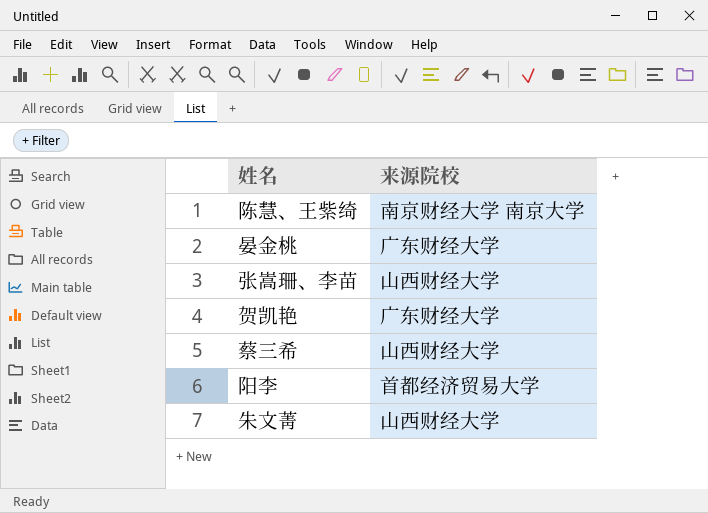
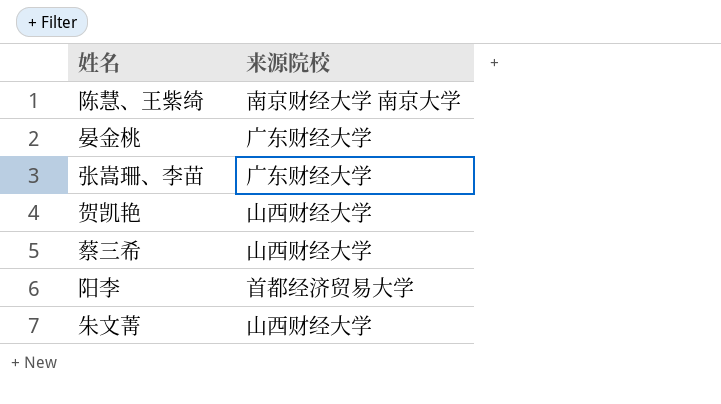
张嵩珊、李苗 | 来源院校: 山西财经大学 -> 广东财经大学
贺凯艳 | 来源院校: 广东财经大学 -> 山西财经大学

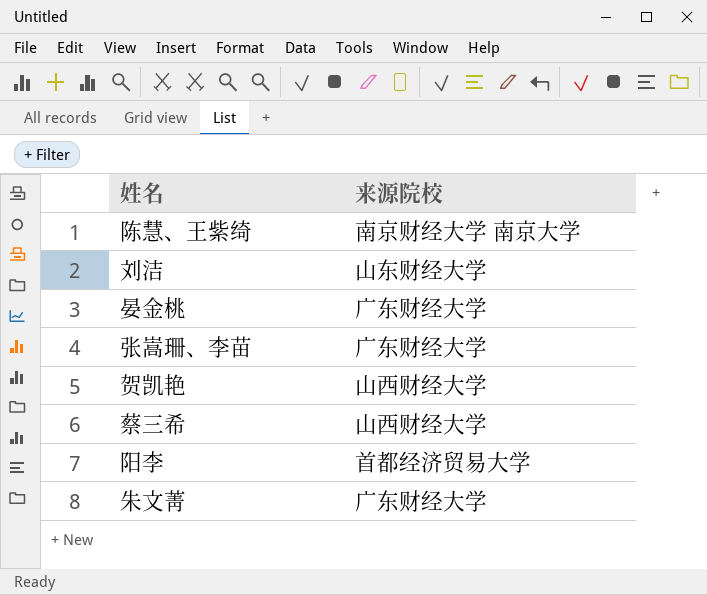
row 刘洁: none -> 山东财经大学
朱文菁 | 来源院校: 山西财经大学 -> 广东财经大学

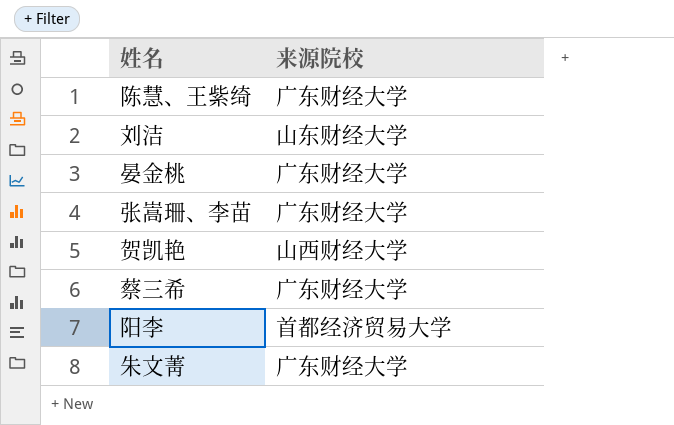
陈慧、王紫绮 | 来源院校: 南京财经大学 南京大学 -> 广东财经大学
蔡三希 | 来源院校: 山西财经大学 -> 广东财经大学

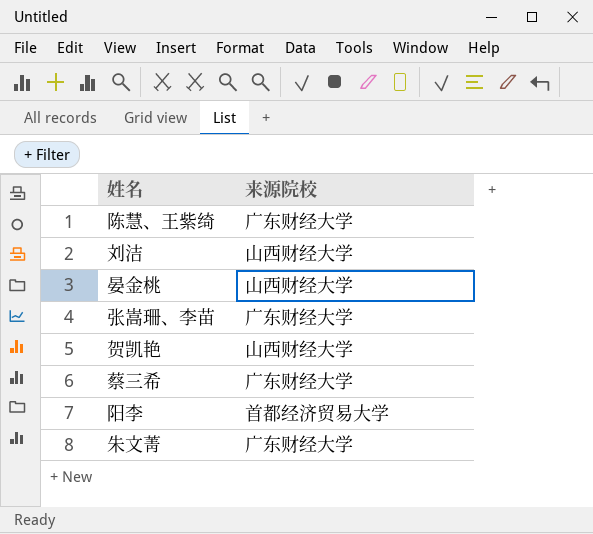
刘洁 | 来源院校: 山东财经大学 -> 山西财经大学
晏金桃 | 来源院校: 广东财经大学 -> 山西财经大学

